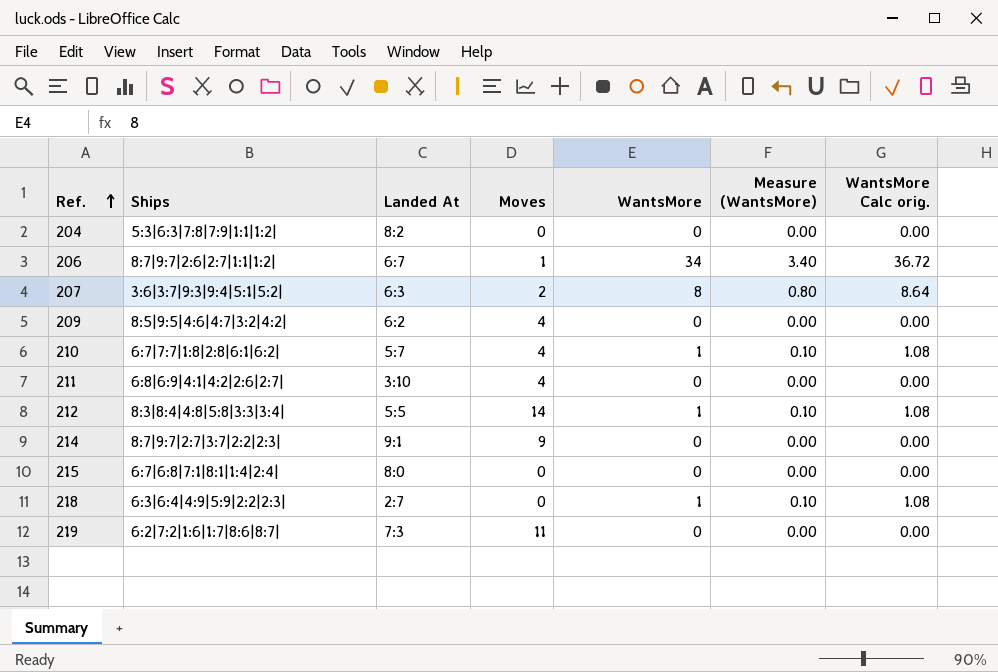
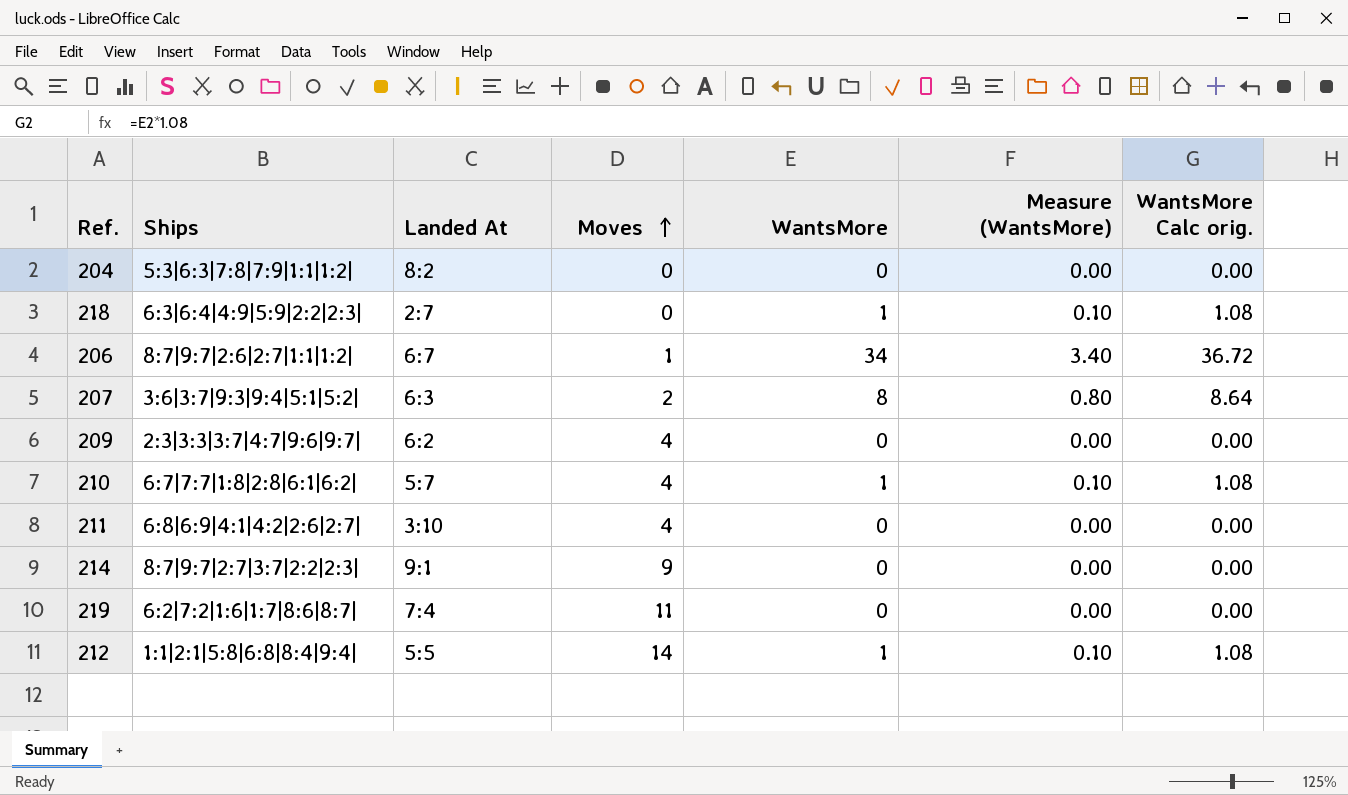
row order: Ref. ascending -> Moves ascending
row 215: 6:7|6:8|7:1|8:1|1:4|2:4| | 8:0 | 0 | 0 | 0.00 | 0.00 -> none
209 | Ships: 8:5|9:5|4:6|4:7|3:2|4:2| -> 2:3|3:3|3:7|4:7|9:6|9:7|
219 | Landed At: 7:3 -> 7:4
212 | Ships: 8:3|8:4|4:8|5:8|3:3|3:4| -> 1:1|2:1|5:8|6:8|8:4|9:4|

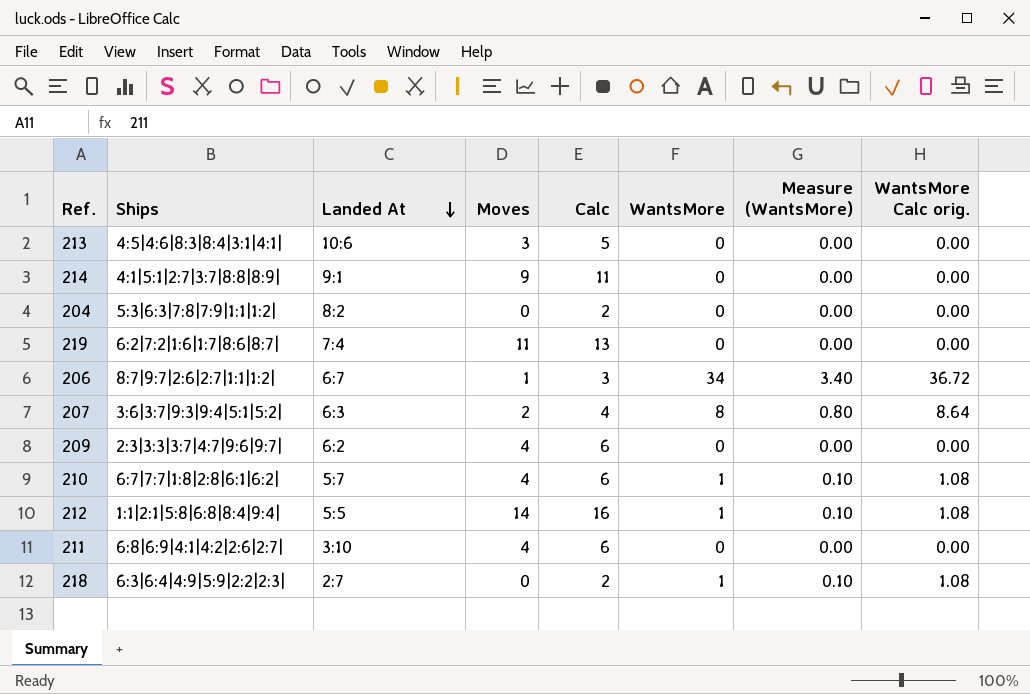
row order: Moves ascending -> Landed At descending
column Calc | formula: none -> [Moves] + 2
row 213: none -> 4:5|4:6|8:3|8:4|3:1|4:1| | 10:6 | 3 | 5 | 0 | 0.00 | 0.00
214 | Ships: 8:7|9:7|2:7|3:7|2:2|2:3| -> 4:1|5:1|2:7|3:7|8:8|8:9|

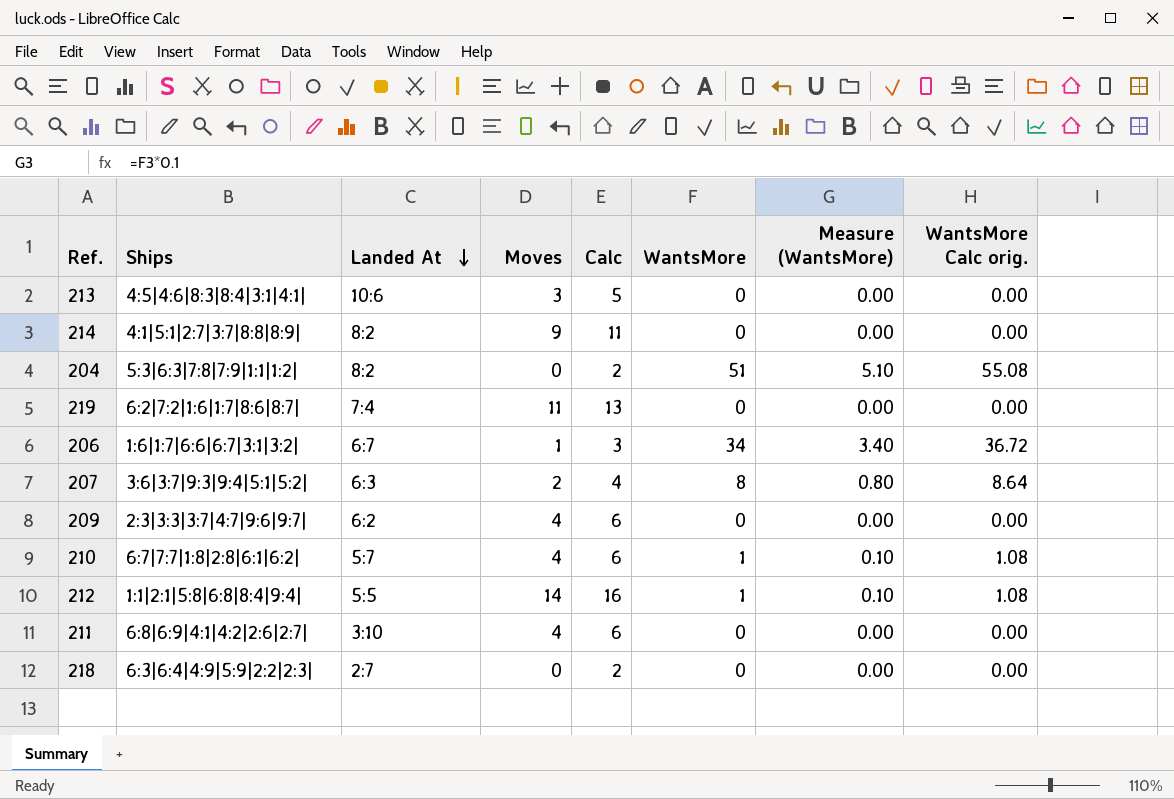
214 | Landed At: 9:1 -> 8:2
204 | WantsMore: 0 -> 51
204 | Measure (WantsMore): 0.00 -> 5.10
204 | WantsMore Calc orig.: 0.00 -> 55.08
206 | Ships: 8:7|9:7|2:6|2:7|1:1|1:2| -> 1:6|1:7|6:6|6:7|3:1|3:2|
218 | WantsMore: 1 -> 0
218 | Measure (WantsMore): 0.10 -> 0.00
218 | WantsMore Calc orig.: 1.08 -> 0.00

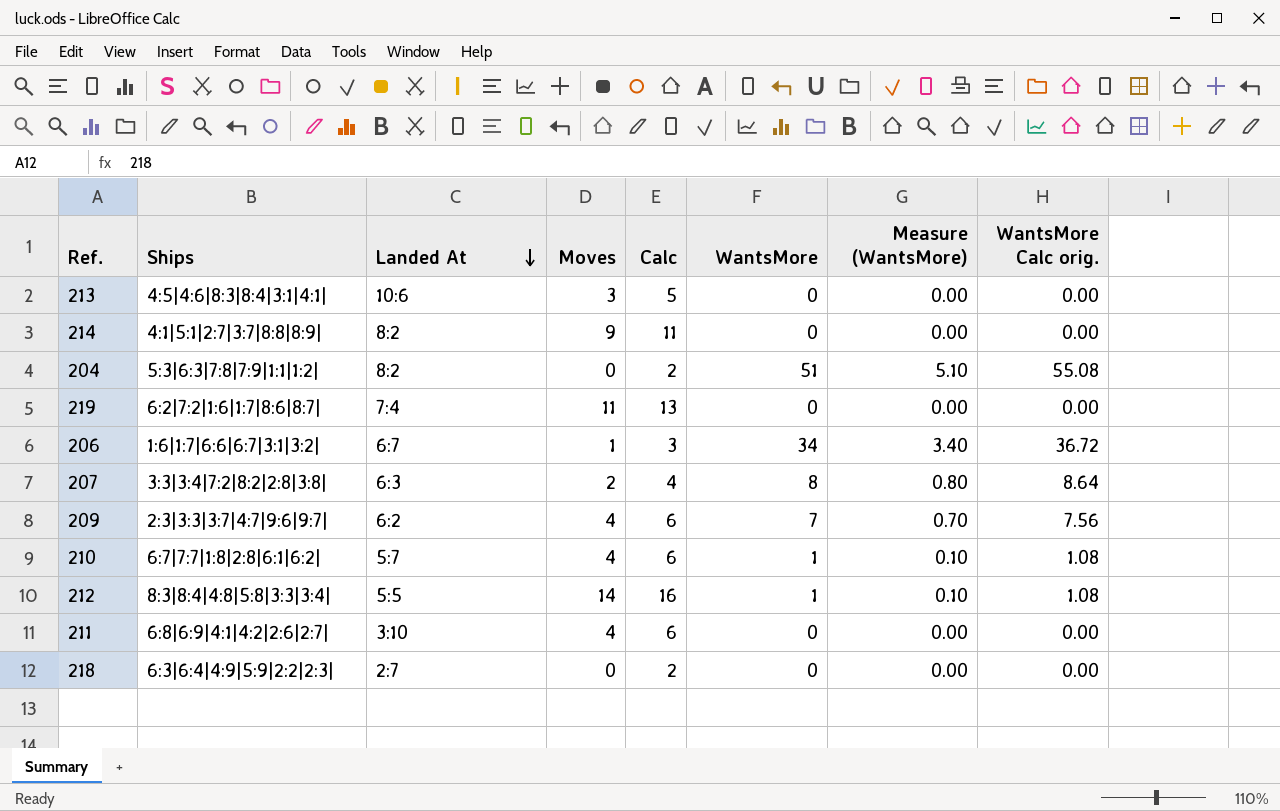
207 | Ships: 3:6|3:7|9:3|9:4|5:1|5:2| -> 3:3|3:4|7:2|8:2|2:8|3:8|
209 | WantsMore: 0 -> 7
209 | Measure (WantsMore): 0.00 -> 0.70
209 | WantsMore Calc orig.: 0.00 -> 7.56
212 | Ships: 1:1|2:1|5:8|6:8|8:4|9:4| -> 8:3|8:4|4:8|5:8|3:3|3:4|

